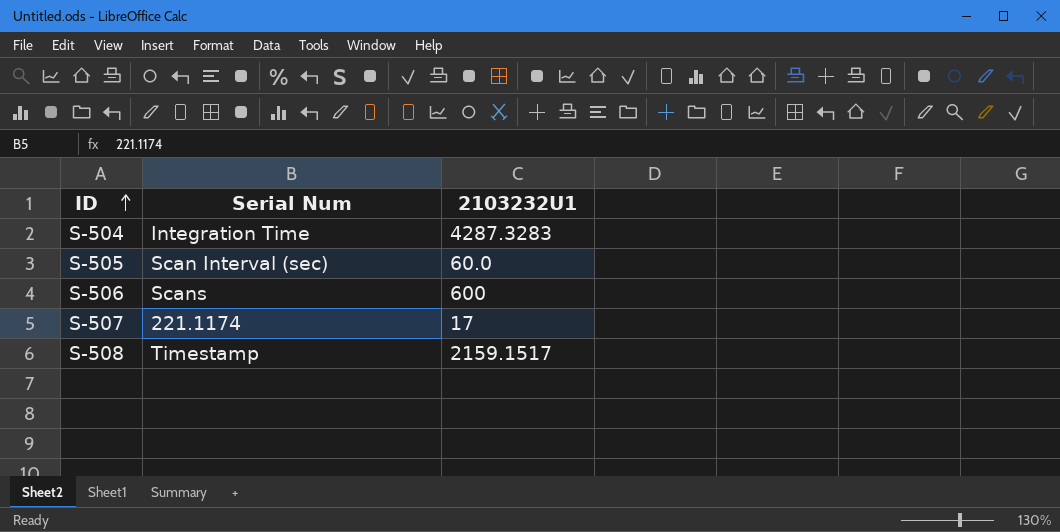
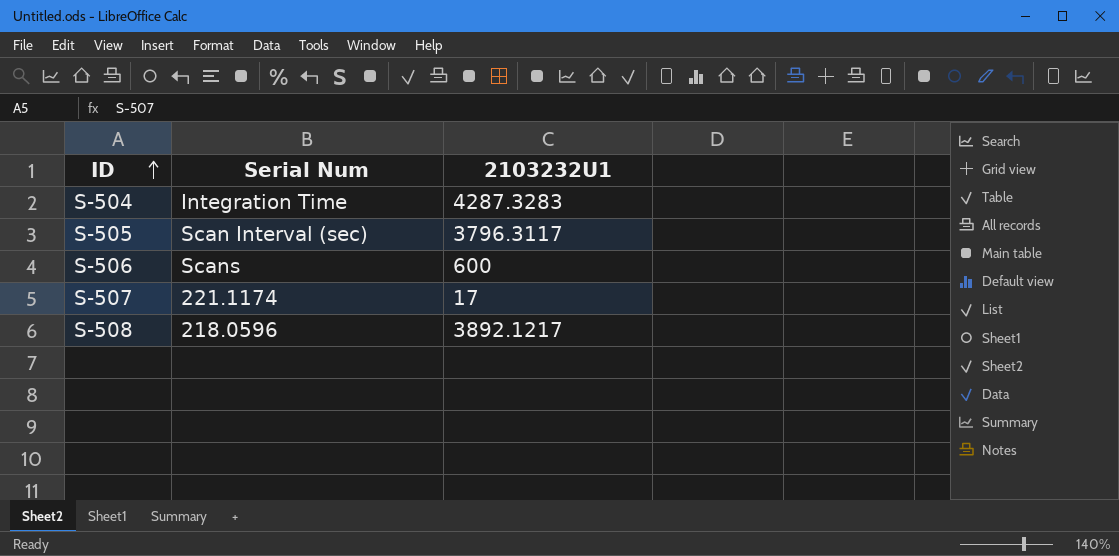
S-505 | 2103232U1: 60.0 -> 3796.3117
S-508 | Serial Num: Timestamp -> 218.0596
S-508 | 2103232U1: 2159.1517 -> 3892.1217

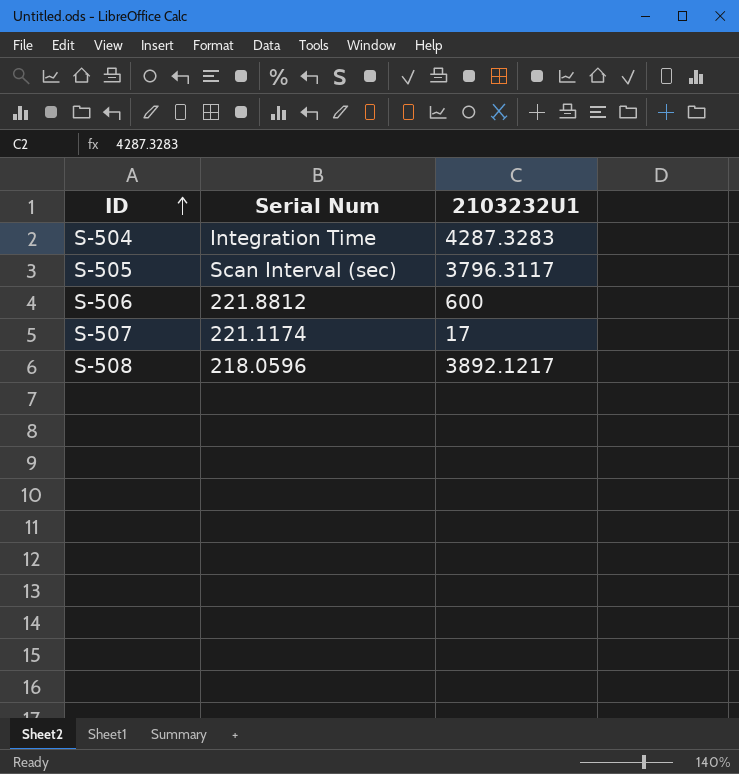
S-506 | Serial Num: Scans -> 221.8812

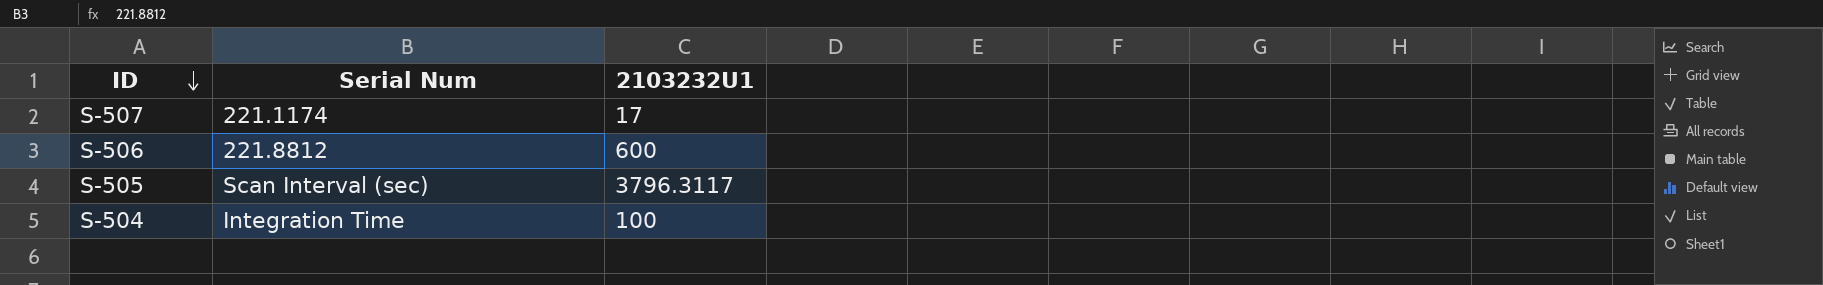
row order: ID ascending -> ID descending
row S-508: 218.0596 | 3892.1217 -> none
S-504 | 2103232U1: 4287.3283 -> 100

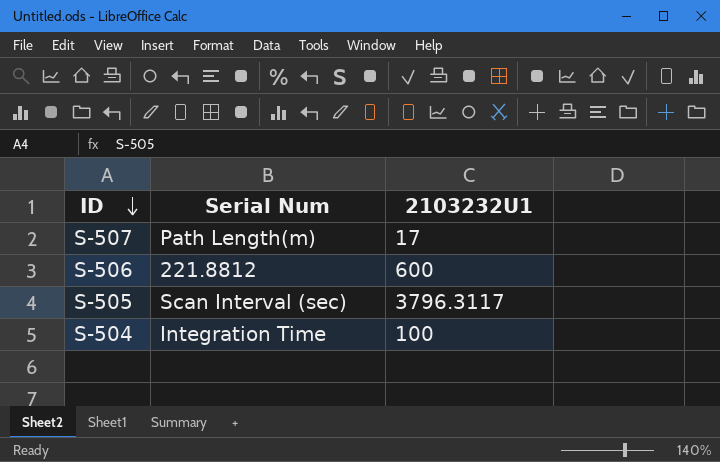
S-507 | Serial Num: 221.1174 -> Path Length(m)

